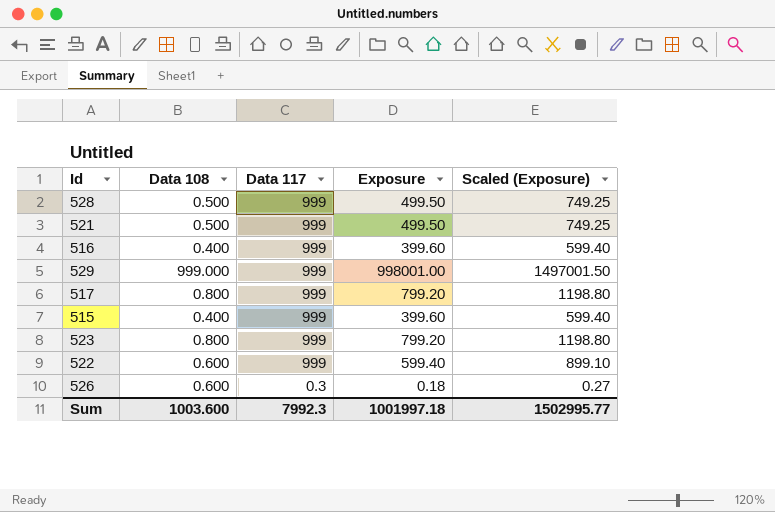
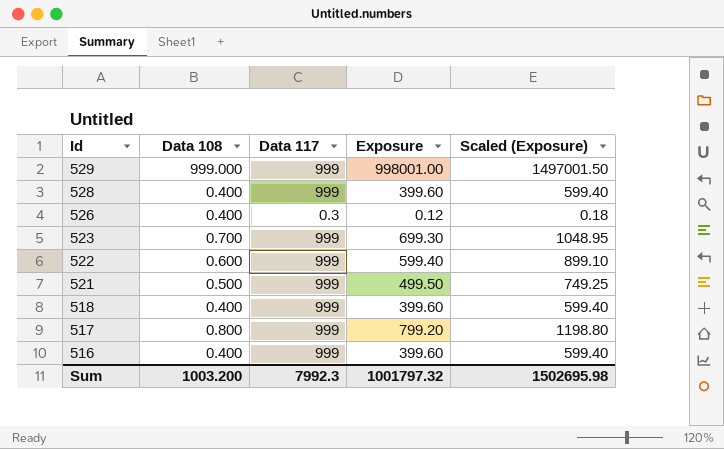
row order: Data 117 descending -> Id descending
row 515: 0.400 | 999 | 399.60 | 599.40 -> none
528 | Data 108: 0.500 -> 0.400
528 | Exposure: 499.50 -> 399.60
528 | Scaled (Exposure): 749.25 -> 599.40
526 | Data 108: 0.600 -> 0.400
526 | Exposure: 0.18 -> 0.12
526 | Scaled (Exposure): 0.27 -> 0.18
523 | Data 108: 0.800 -> 0.700
523 | Exposure: 799.20 -> 699.30
523 | Scaled (Exposure): 1198.80 -> 1048.95
row 518: none -> 0.400 | 999 | 399.60 | 599.40
Sum | Data 108: 1003.600 -> 1003.200
Sum | Exposure: 1001997.18 -> 1001797.32
Sum | Scaled (Exposure): 1502995.77 -> 1502695.98

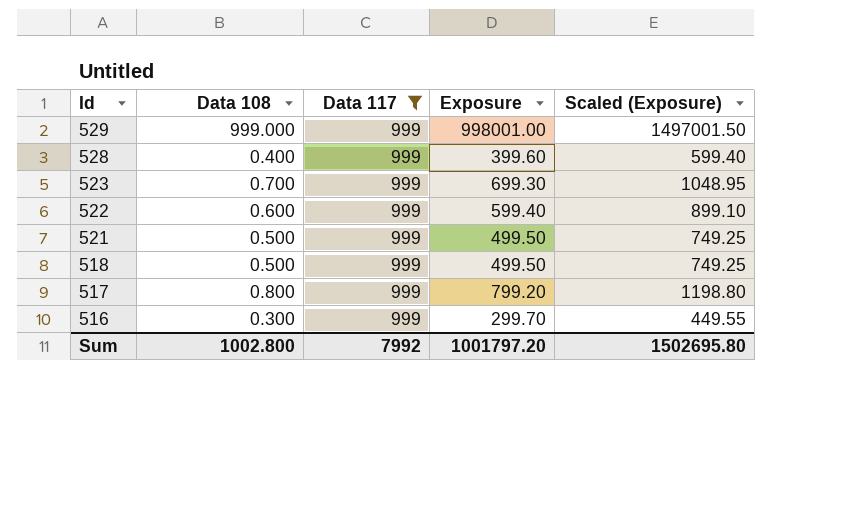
filter: none -> Data 117 = 999
518 | Data 108: 0.400 -> 0.500
518 | Exposure: 399.60 -> 499.50
518 | Scaled (Exposure): 599.40 -> 749.25
516 | Data 108: 0.400 -> 0.300
516 | Exposure: 399.60 -> 299.70
516 | Scaled (Exposure): 599.40 -> 449.55
Sum | Data 108: 1003.200 -> 1002.800
Sum | Data 117: 7992.3 -> 7992
Sum | Exposure: 1001797.32 -> 1001797.20
Sum | Scaled (Exposure): 1502695.98 -> 1502695.80

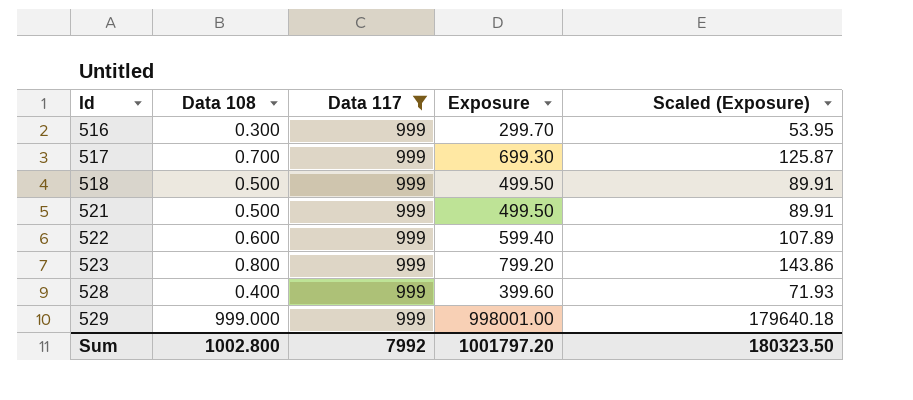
row order: Id descending -> Id ascending
column Scaled (Exposure) | formula: [Exposure] * 1.5 -> [Exposure] * 0.18
517 | Data 108: 0.800 -> 0.700
517 | Exposure: 799.20 -> 699.30
523 | Data 108: 0.700 -> 0.800
523 | Exposure: 699.30 -> 799.20
Sum | Scaled (Exposure): 1502695.80 -> 180323.50

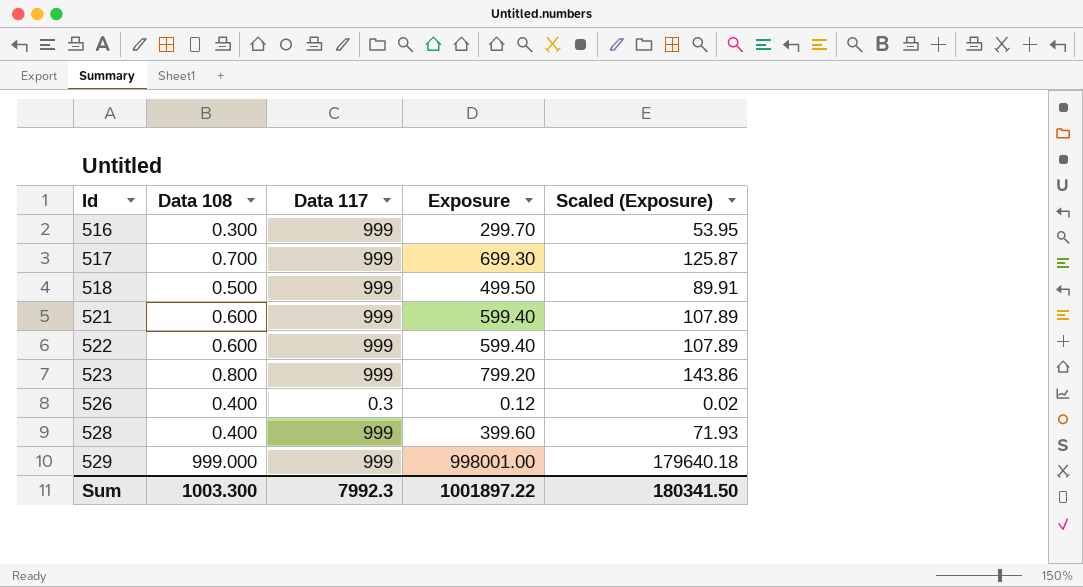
filter: Data 117 = 999 -> none
521 | Data 108: 0.500 -> 0.600
521 | Exposure: 499.50 -> 599.40
521 | Scaled (Exposure): 89.91 -> 107.89
Sum | Data 108: 1002.800 -> 1003.300
Sum | Data 117: 7992 -> 7992.3
Sum | Exposure: 1001797.20 -> 1001897.22
Sum | Scaled (Exposure): 180323.50 -> 180341.50

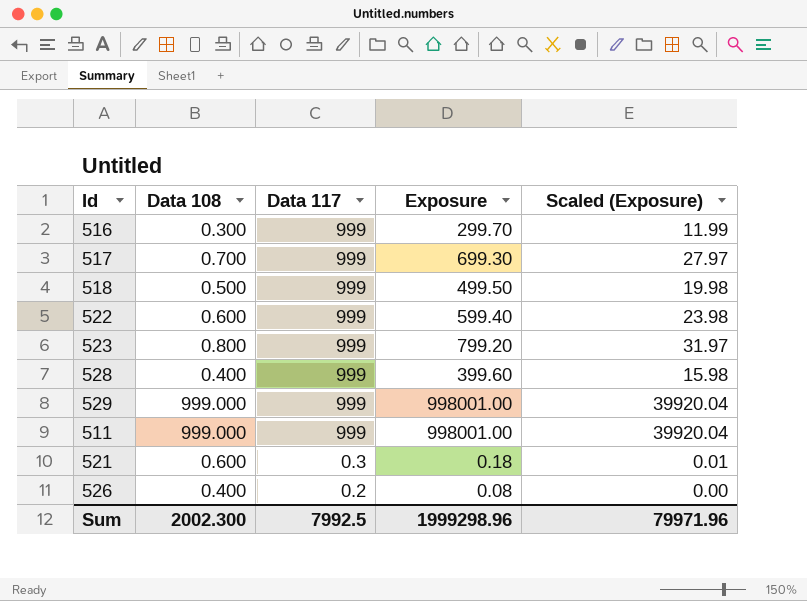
row order: Id ascending -> Data 117 descending
column Scaled (Exposure) | formula: [Exposure] * 0.18 -> [Exposure] * 0.04
row 511: none -> 999.000 | 999 | 998001.00 | 39920.04
521 | Data 117: 999 -> 0.3
521 | Exposure: 599.40 -> 0.18
526 | Data 117: 0.3 -> 0.2
526 | Exposure: 0.12 -> 0.08
Sum | Data 108: 1003.300 -> 2002.300
Sum | Data 117: 7992.3 -> 7992.5
Sum | Exposure: 1001897.22 -> 1999298.96
Sum | Scaled (Exposure): 180341.50 -> 79971.96

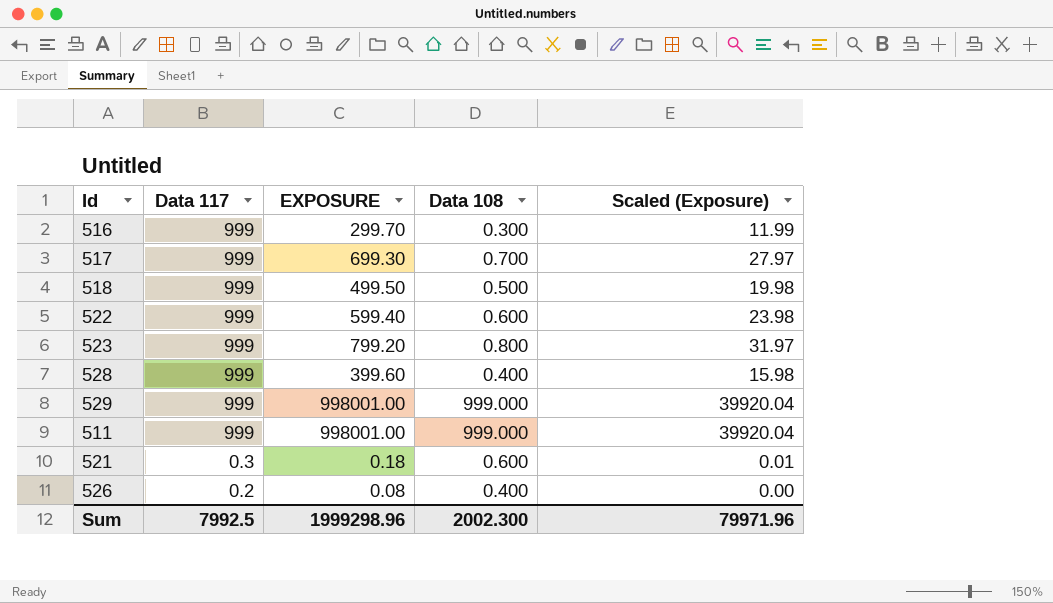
column name: Exposure -> EXPOSURE
column Data 108 | position: 2 -> 4

